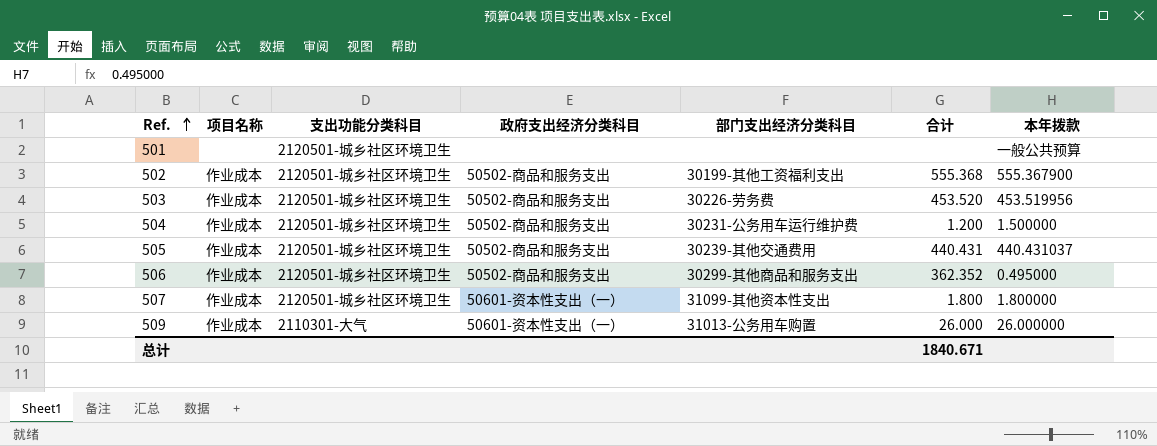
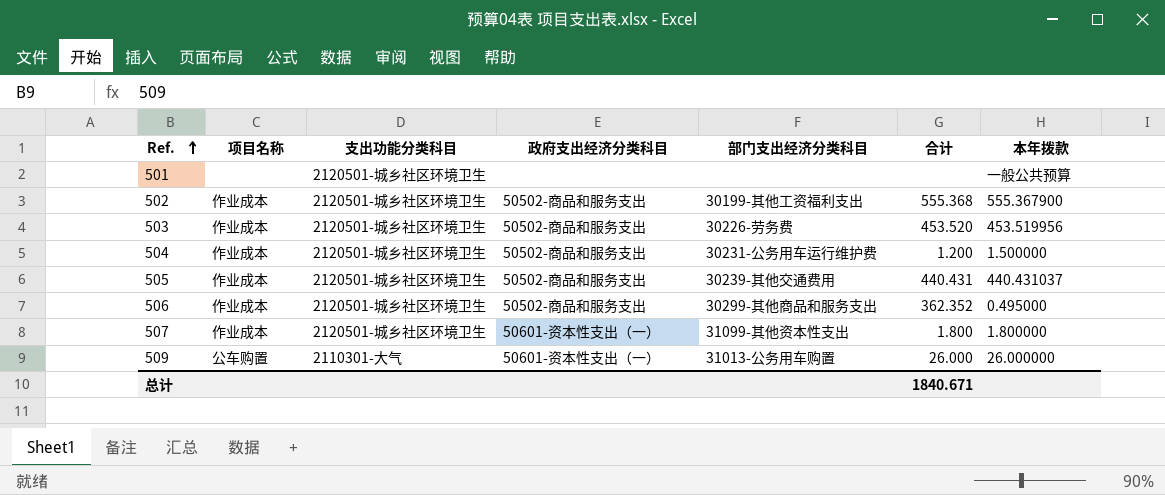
509 | 项目名称: 作业成本 -> 公车购置

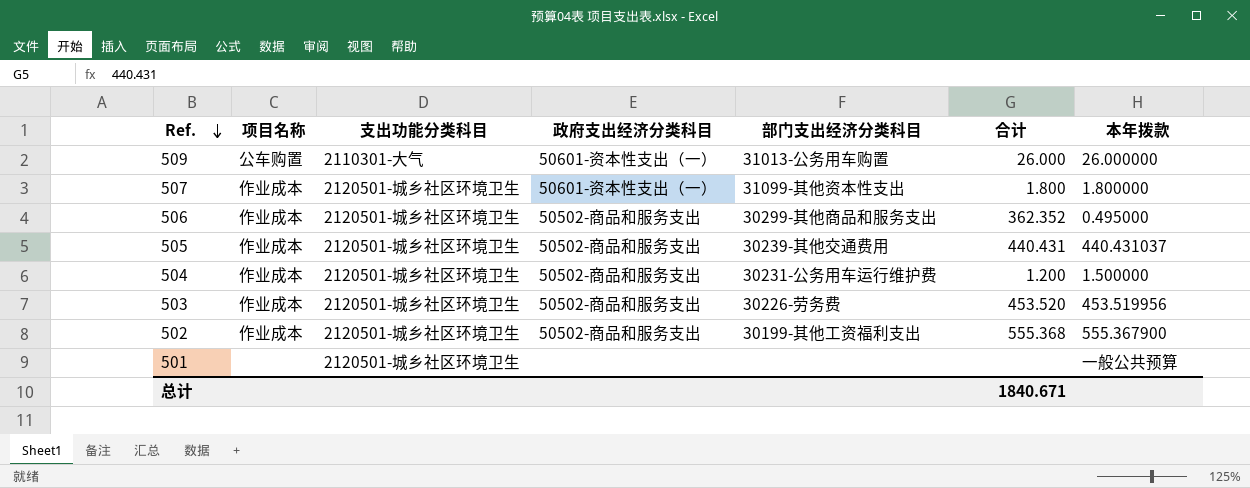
row order: Ref. ascending -> Ref. descending

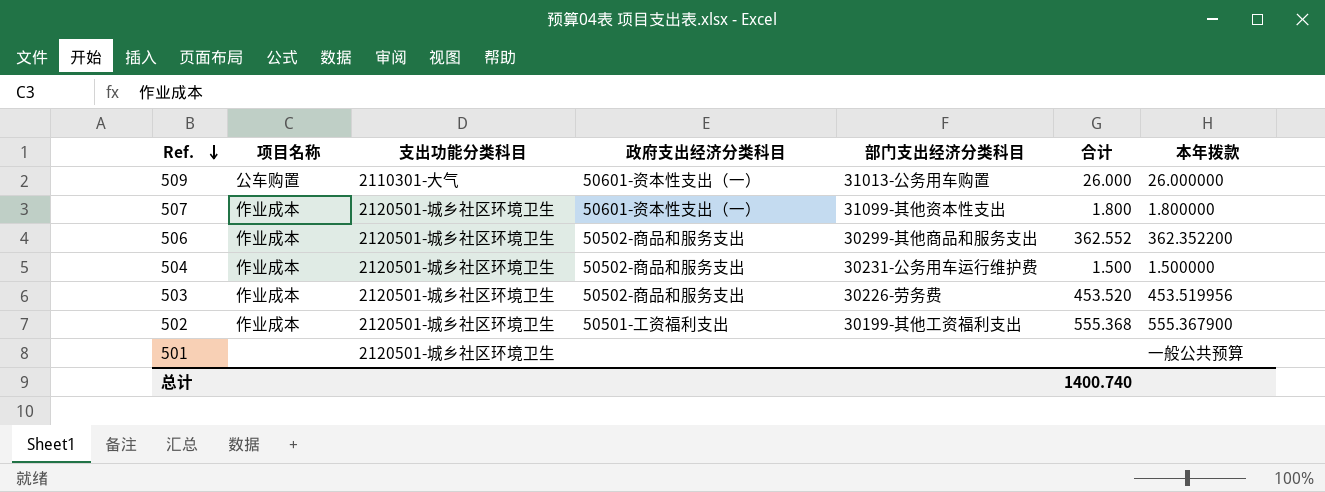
row 505: 作业成本 | 2120501-城乡社区环境卫生 | 50502-商品和服务支出 | 30239-其他交通费用 | 440.431 | 440.431037 -> none
506 | 合计: 362.352 -> 362.552
506 | 本年拨款: 0.495000 -> 362.352200
504 | 合计: 1.200 -> 1.500
502 | 政府支出经济分类科目: 50502-商品和服务支出 -> 50501-工资福利支出
总计 | 合计: 1840.671 -> 1400.740

